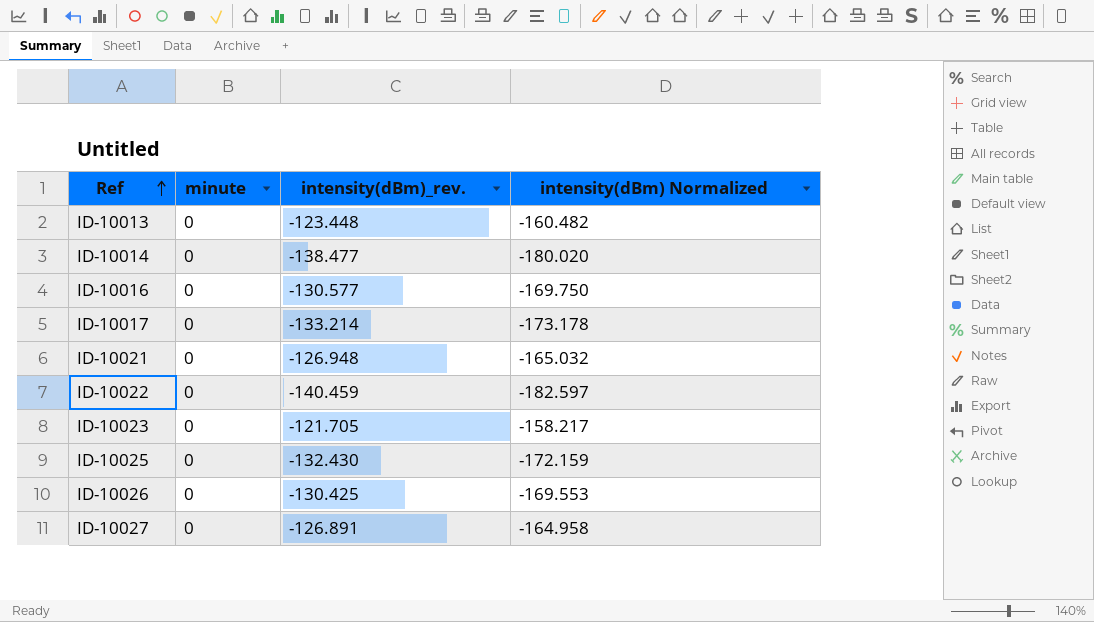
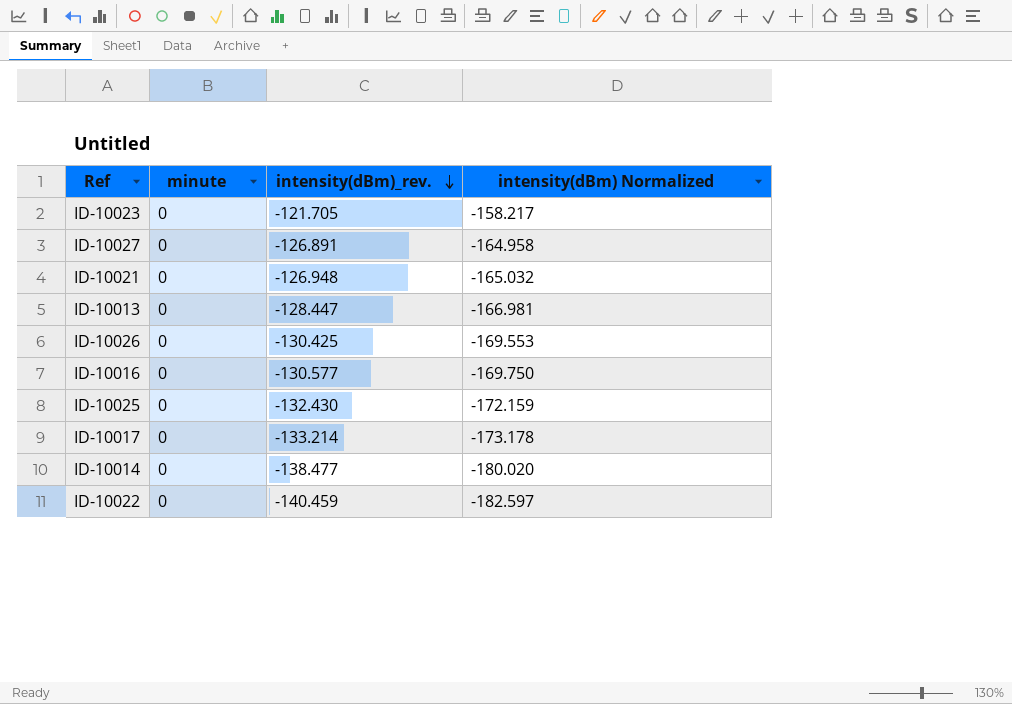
row order: Ref ascending -> intensity(dBm)_rev. descending
ID-10013 | intensity(dBm)_rev.: -123.448 -> -128.447
ID-10013 | intensity(dBm) Normalized: -160.482 -> -166.981

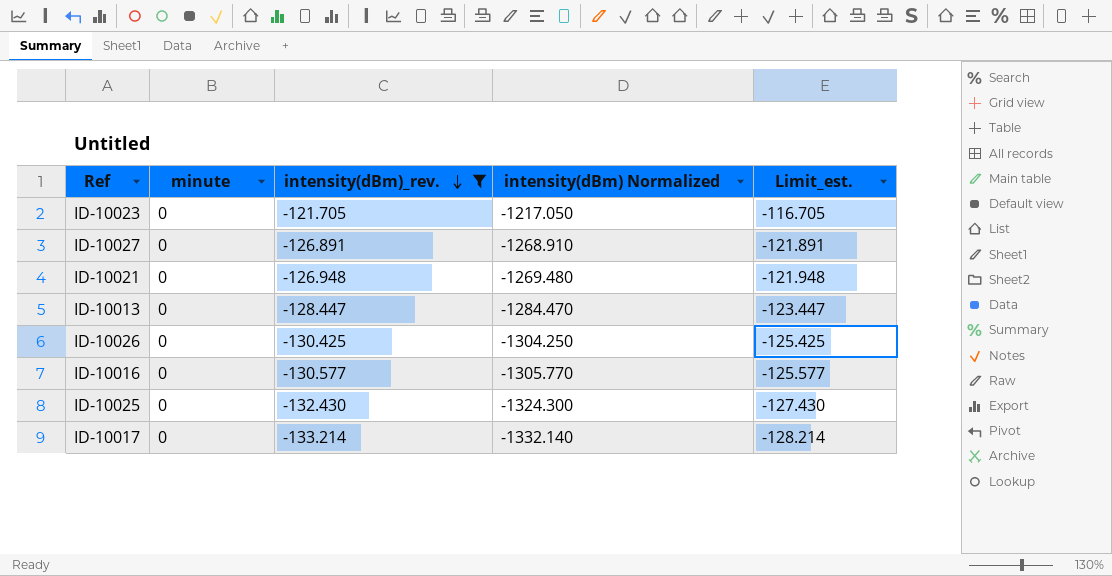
filter: none -> intensity(dBm)_rev. >= -133.214
column intensity(dBm) Normalized | formula: [intensity(dBm)_rev.] * 1.3 -> [intensity(dBm)_rev.] * 10
column Limit_est. | formula: none -> [intensity(dBm)_rev.] + 5

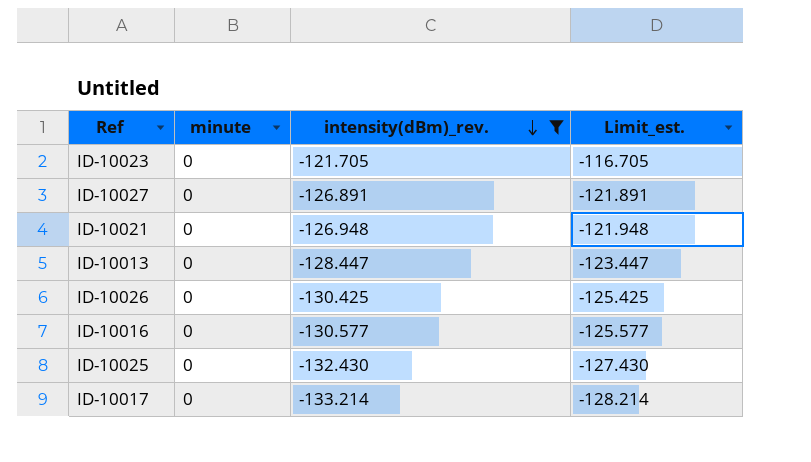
column intensity(dBm) Normalized | formula: [intensity(dBm)_rev.] * 10 -> none

